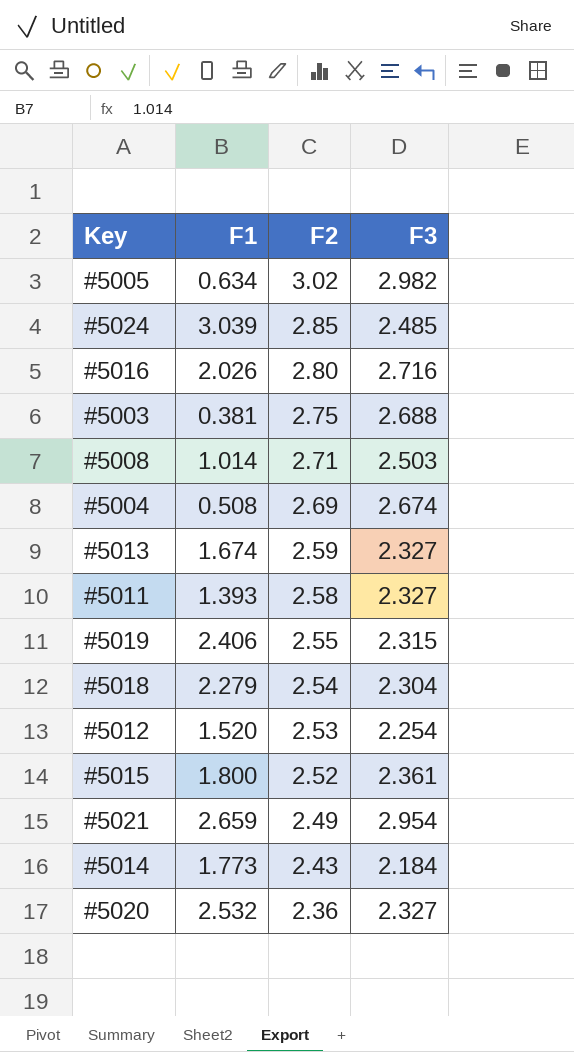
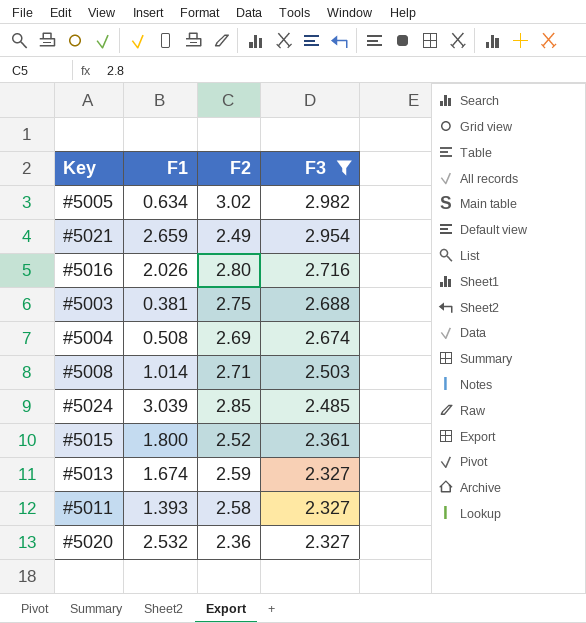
filter: none -> F3 >= 2.327
row order: F2 descending -> F3 descending

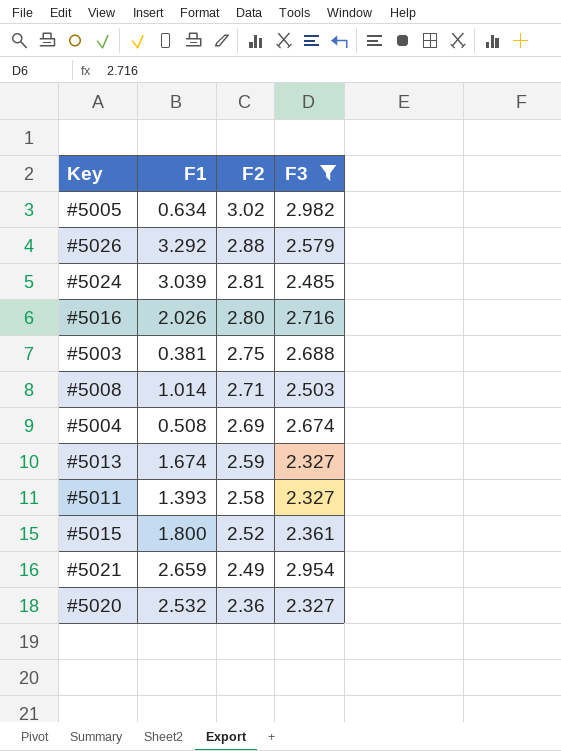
row order: F3 descending -> F2 descending
row #5026: none -> 3.292 | 2.88 | 2.579
#5024 | F2: 2.85 -> 2.81

